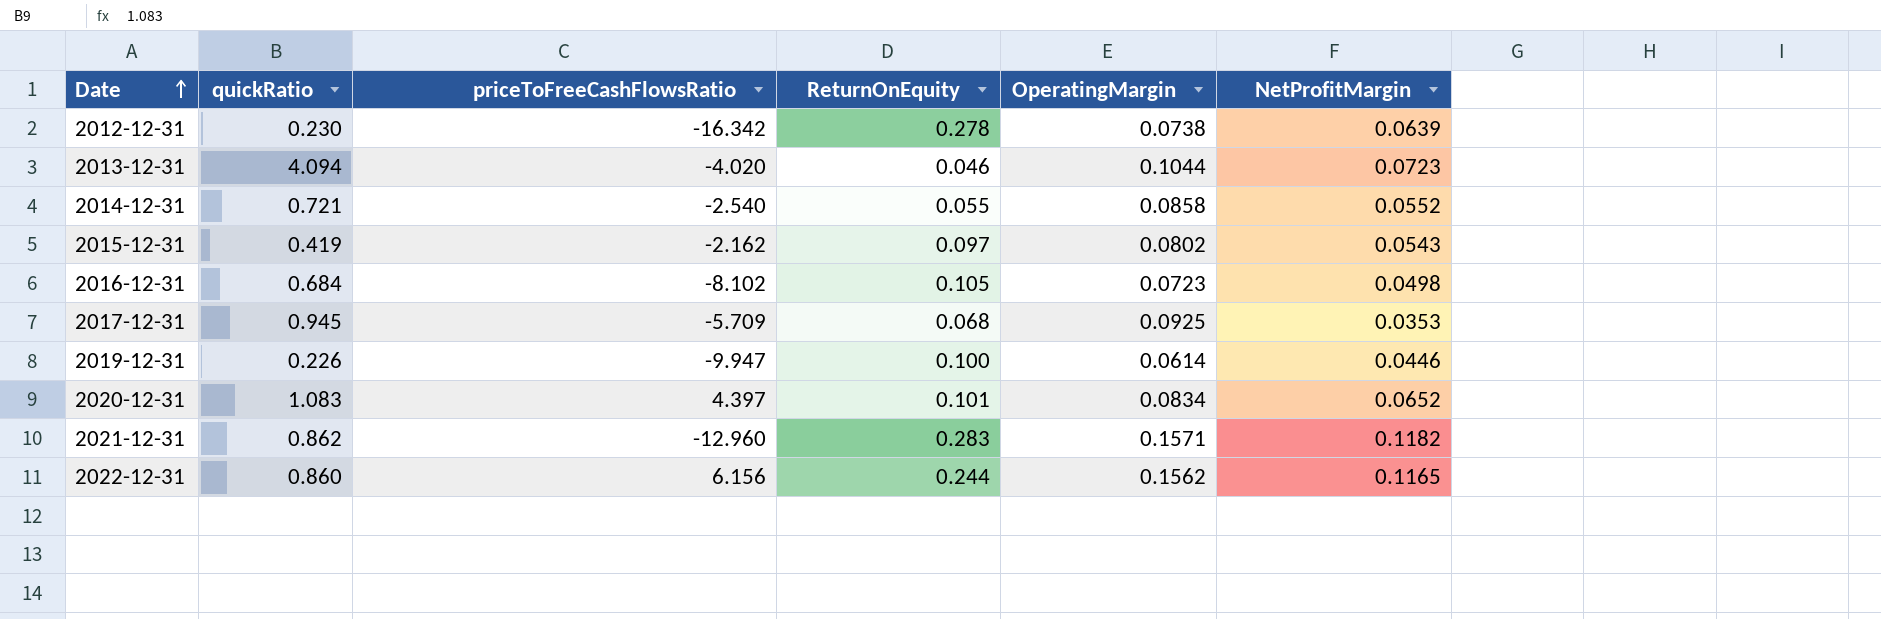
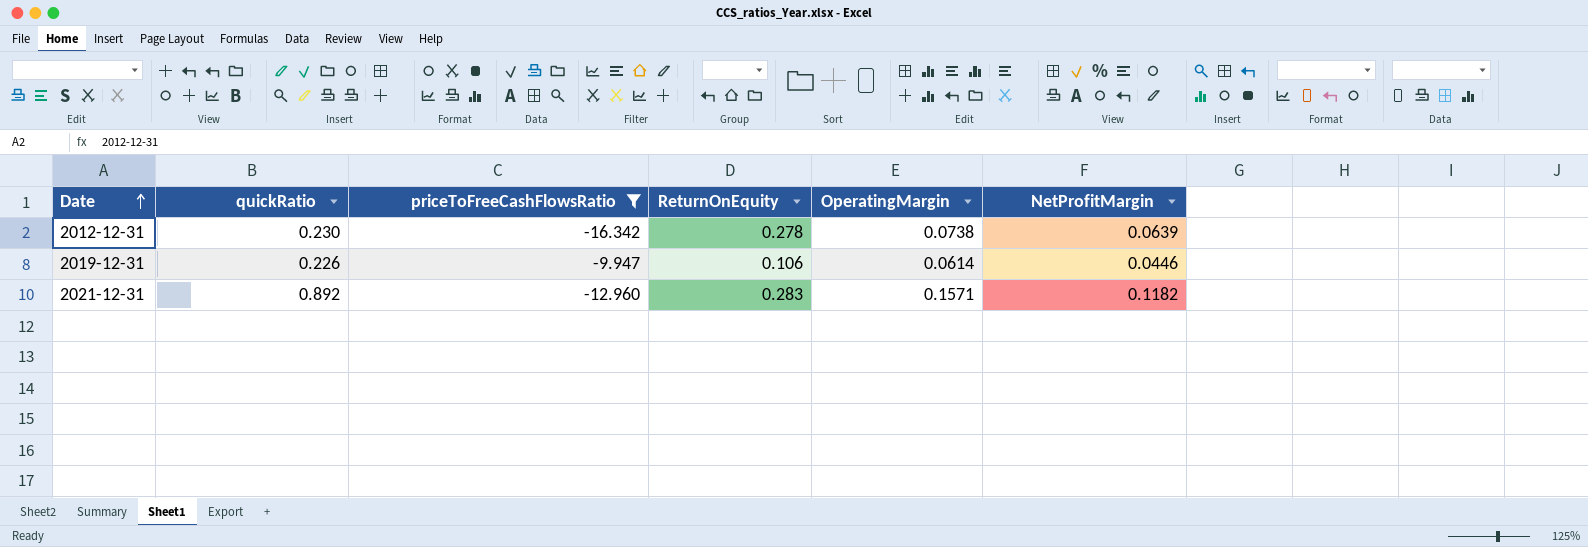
filter: none -> priceToFreeCashFlowsRatio <= -9.947
2019-12-31 | ReturnOnEquity: 0.100 -> 0.106
2021-12-31 | quickRatio: 0.862 -> 0.892

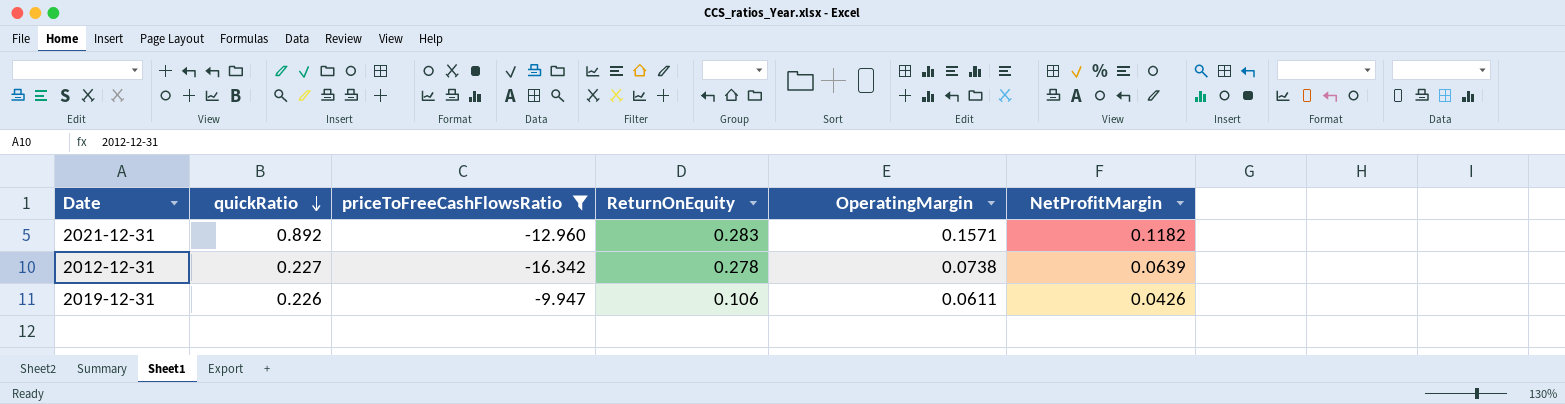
row order: Date ascending -> quickRatio descending
2012-12-31 | quickRatio: 0.230 -> 0.227
2019-12-31 | OperatingMargin: 0.0614 -> 0.0611
2019-12-31 | NetProfitMargin: 0.0446 -> 0.0426

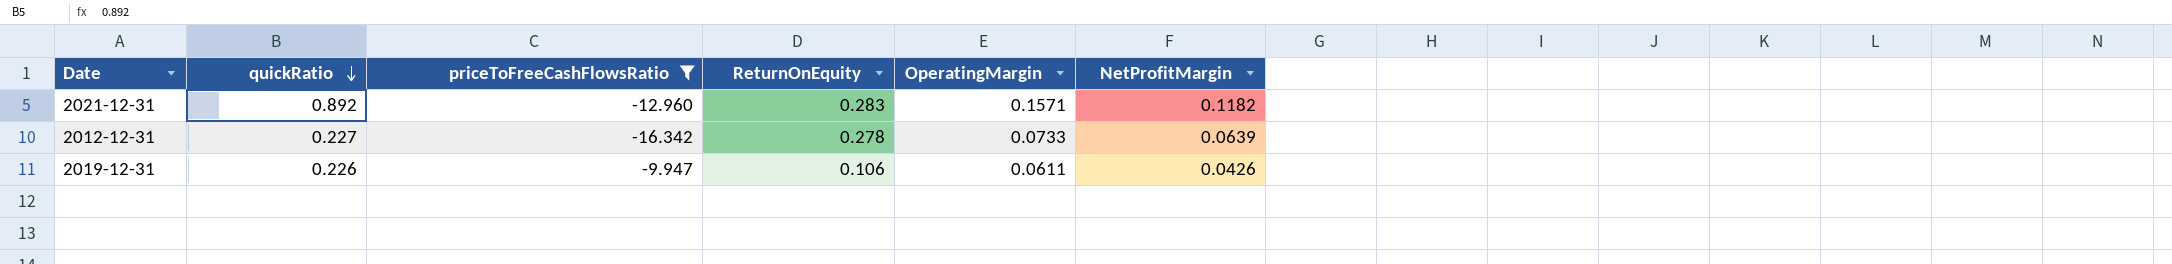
2012-12-31 | OperatingMargin: 0.0738 -> 0.0733

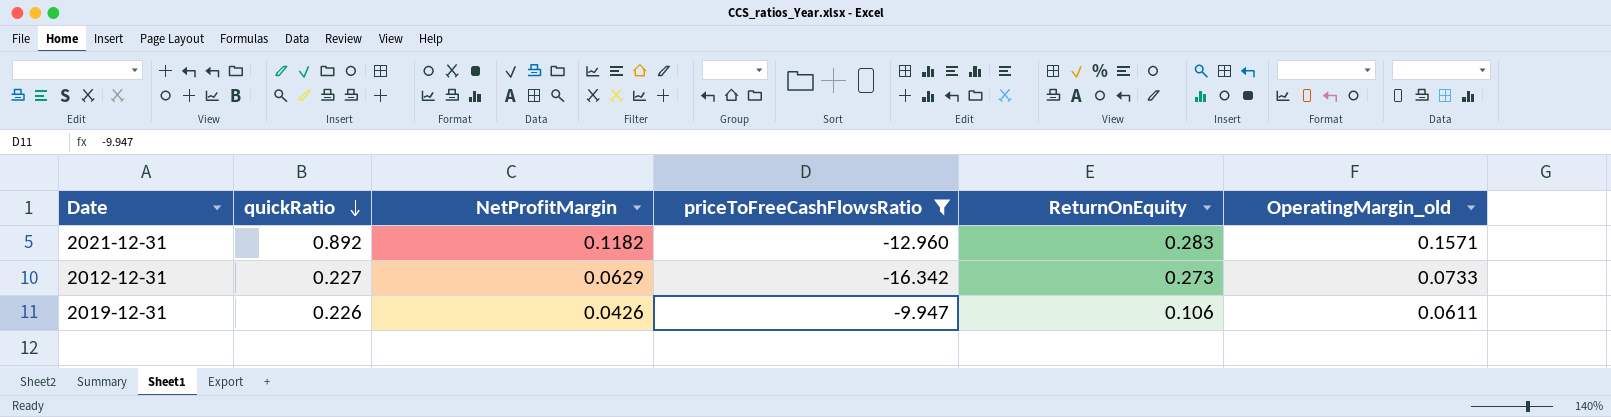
column NetProfitMargin | position: 6 -> 3
column name: OperatingMargin -> OperatingMargin_old
2012-12-31 | NetProfitMargin: 0.0639 -> 0.0629
2012-12-31 | ReturnOnEquity: 0.278 -> 0.273

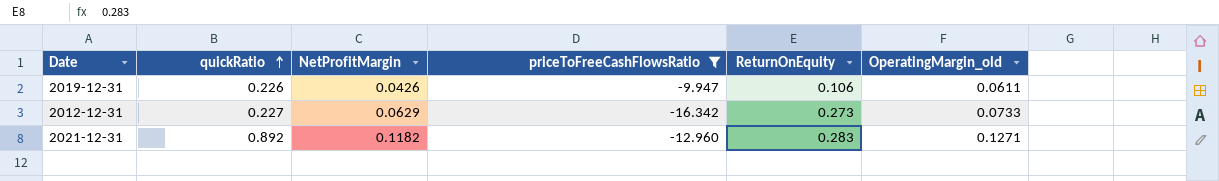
row order: quickRatio descending -> quickRatio ascending
2021-12-31 | OperatingMargin_old: 0.1571 -> 0.1271

